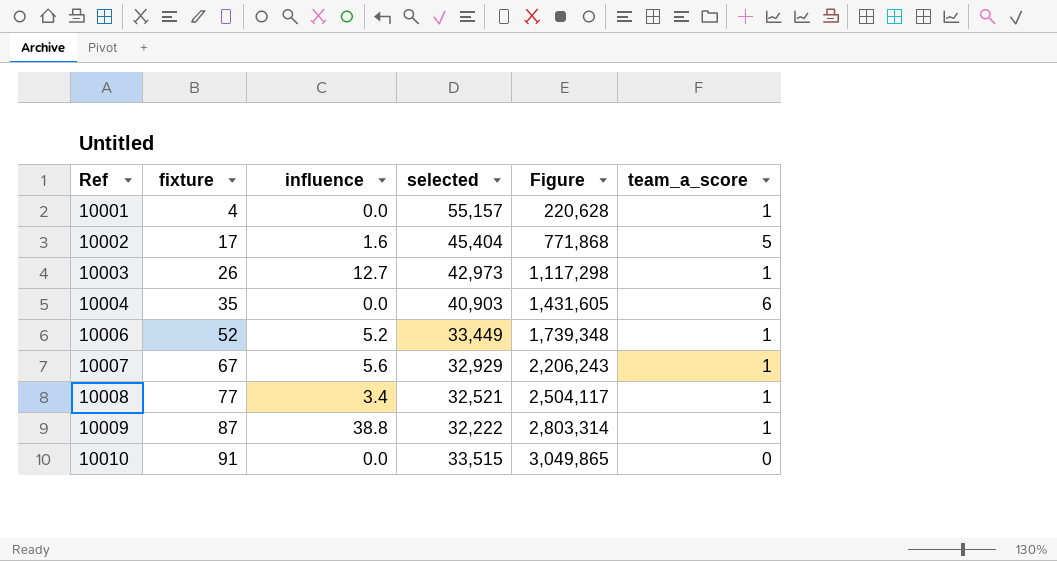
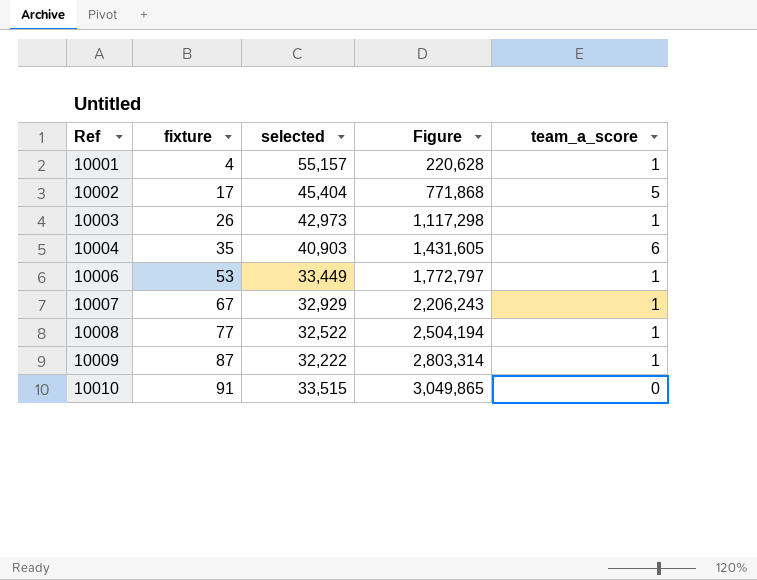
column influence | position: 3 -> none
10006 | fixture: 52 -> 53
10006 | Figure: 1,739,348 -> 1,772,797
10008 | selected: 32,521 -> 32,522
10008 | Figure: 2,504,117 -> 2,504,194

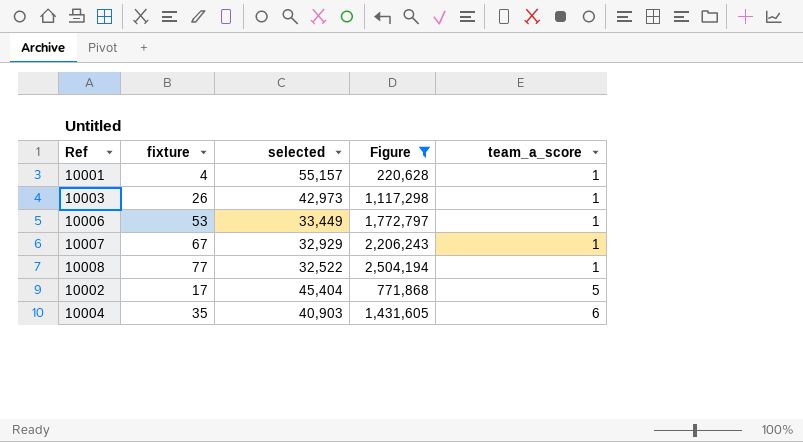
filter: none -> Figure <= 2,504,194
row order: Ref ascending -> team_a_score ascending

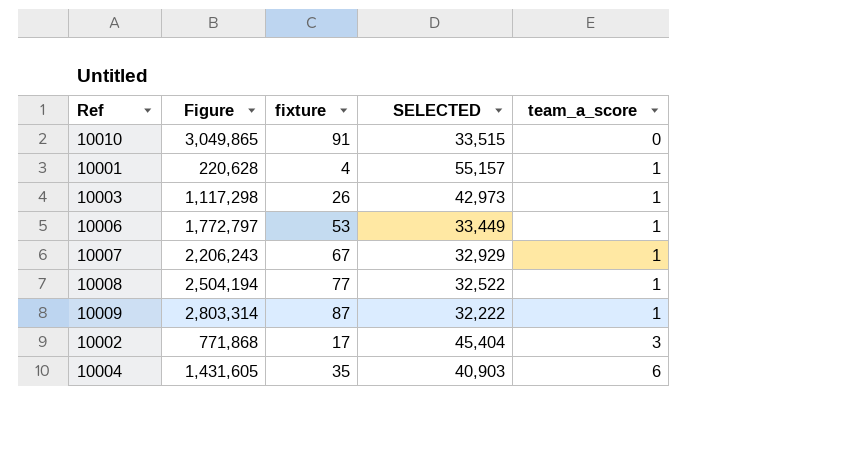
filter: Figure <= 2,504,194 -> none
column Figure | position: 4 -> 2
column name: selected -> SELECTED
10002 | team_a_score: 5 -> 3

